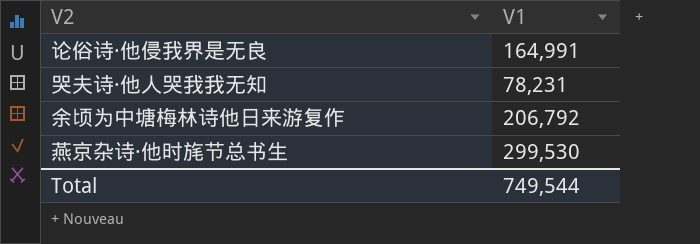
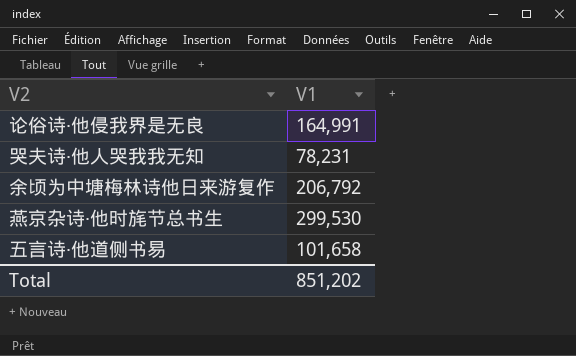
row 五言诗·他道侧书易: none -> 101,658
Total | V1: 749,544 -> 851,202

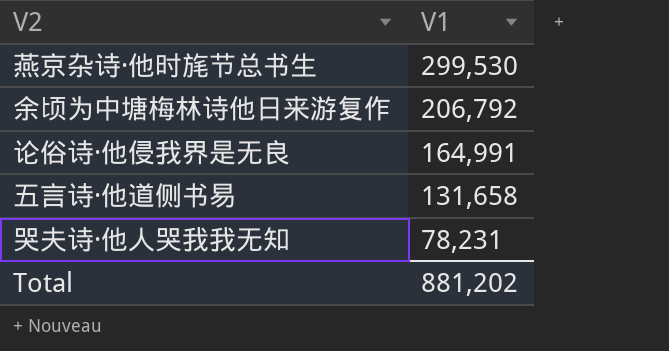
row order: none -> V1 descending
五言诗·他道侧书易 | V1: 101,658 -> 131,658
Total | V1: 851,202 -> 881,202

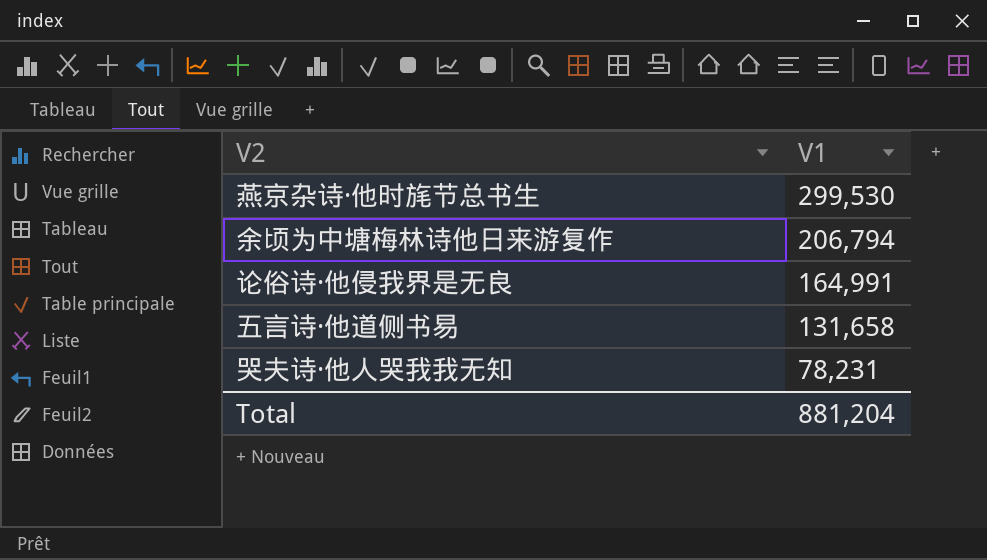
余顷为中塘梅林诗他日来游复作 | V1: 206,792 -> 206,794
Total | V1: 881,202 -> 881,204

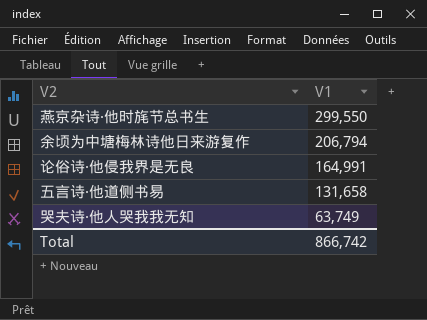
燕京杂诗·他时旄节总书生 | V1: 299,530 -> 299,550
哭夫诗·他人哭我我无知 | V1: 78,231 -> 63,749
Total | V1: 881,204 -> 866,742

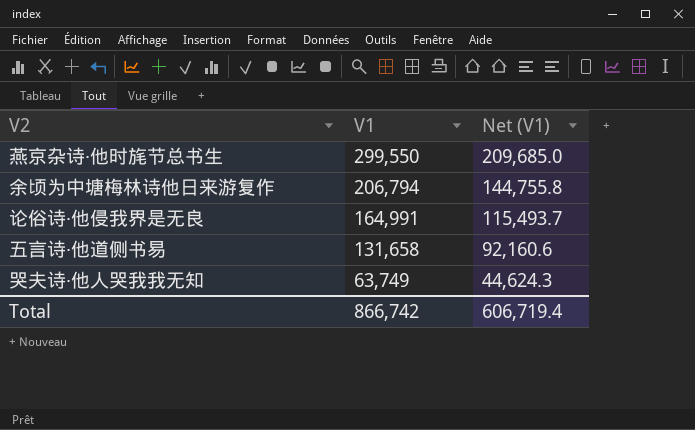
column Net (V1) | formula: none -> [V1] * 0.7

